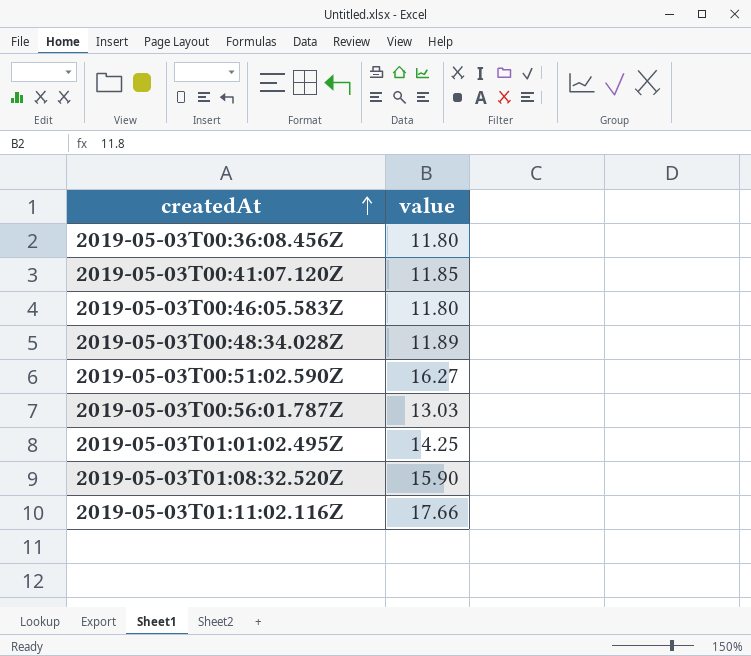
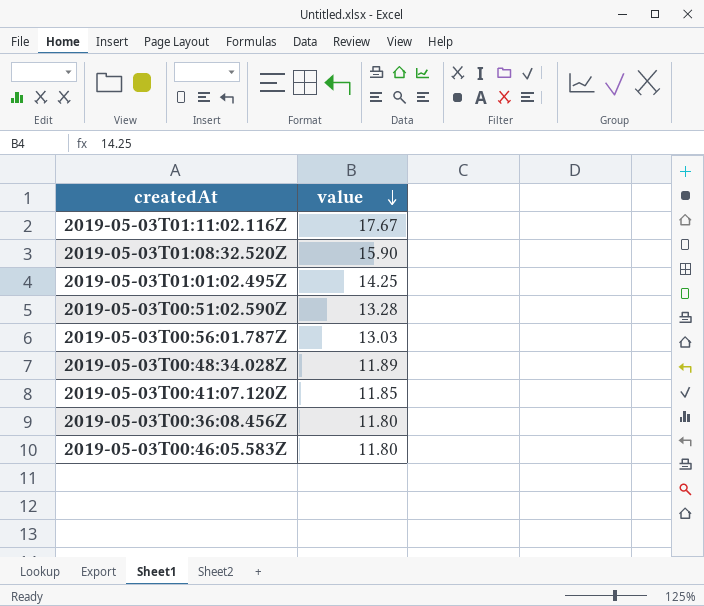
row order: createdAt ascending -> value descending
2019-05-03T01:11:02.116Z | value: 17.66 -> 17.67
2019-05-03T00:51:02.590Z | value: 16.27 -> 13.28

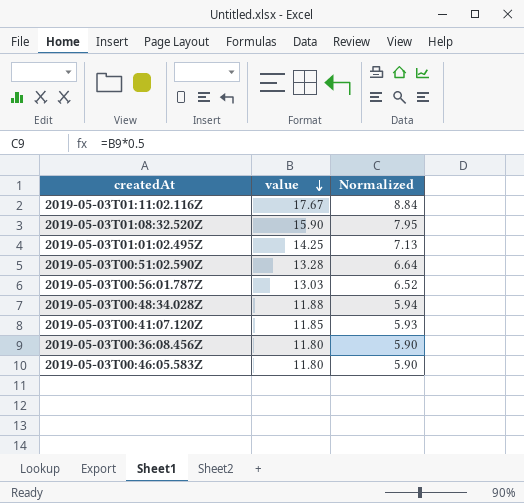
column Normalized | formula: none -> [value] * 0.5
2019-05-03T00:48:34.028Z | value: 11.89 -> 11.88

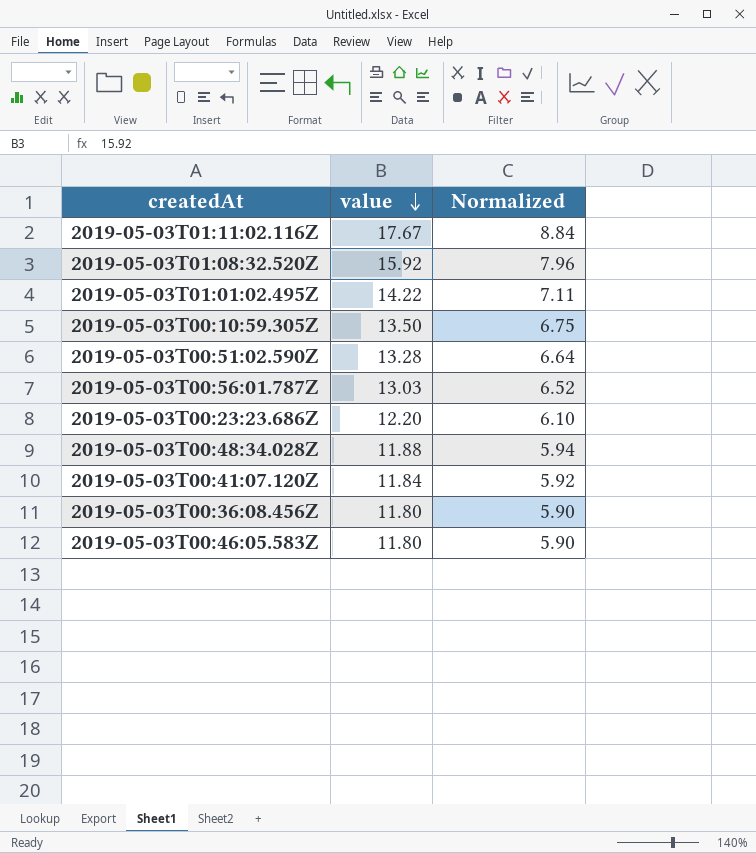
2019-05-03T01:08:32.520Z | value: 15.90 -> 15.92
2019-05-03T01:08:32.520Z | Normalized: 7.95 -> 7.96
2019-05-03T01:01:02.495Z | value: 14.25 -> 14.22
2019-05-03T01:01:02.495Z | Normalized: 7.13 -> 7.11
row 2019-05-03T00:10:59.305Z: none -> 13.50 | 6.75
row 2019-05-03T00:23:23.686Z: none -> 12.20 | 6.10
2019-05-03T00:41:07.120Z | value: 11.85 -> 11.84
2019-05-03T00:41:07.120Z | Normalized: 5.93 -> 5.92

